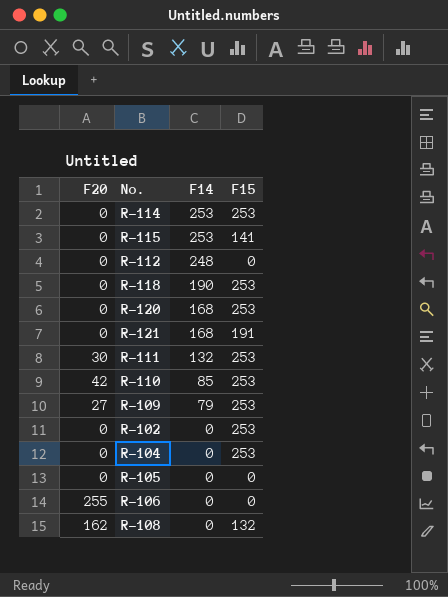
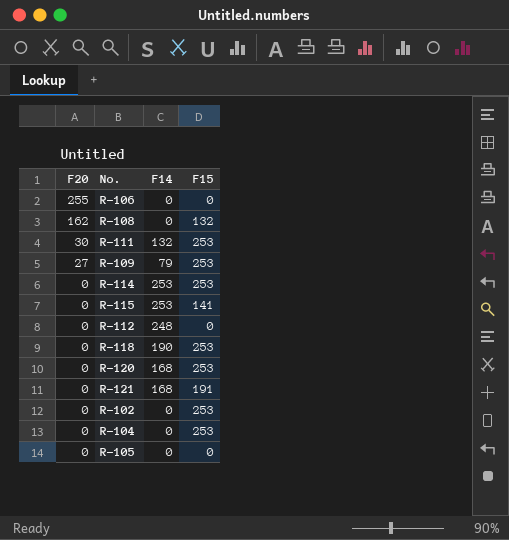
row order: F14 descending -> F20 descending
row R-110: 42 | 85 | 253 -> none

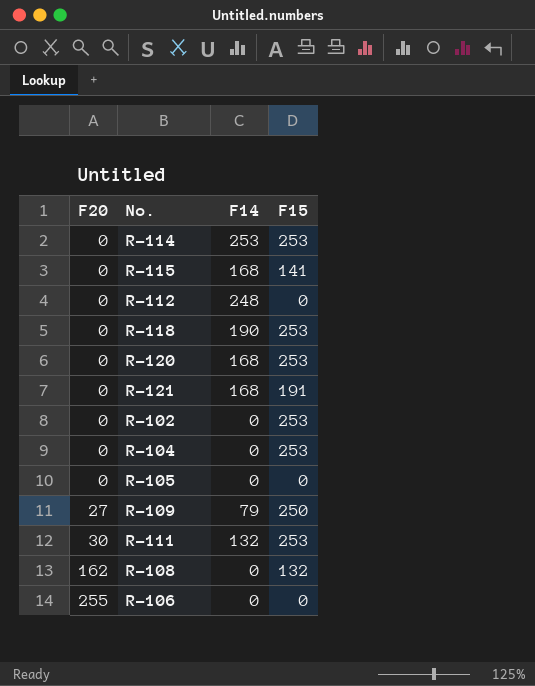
row order: F20 descending -> F20 ascending
R-115 | F14: 253 -> 168
R-109 | F15: 253 -> 250

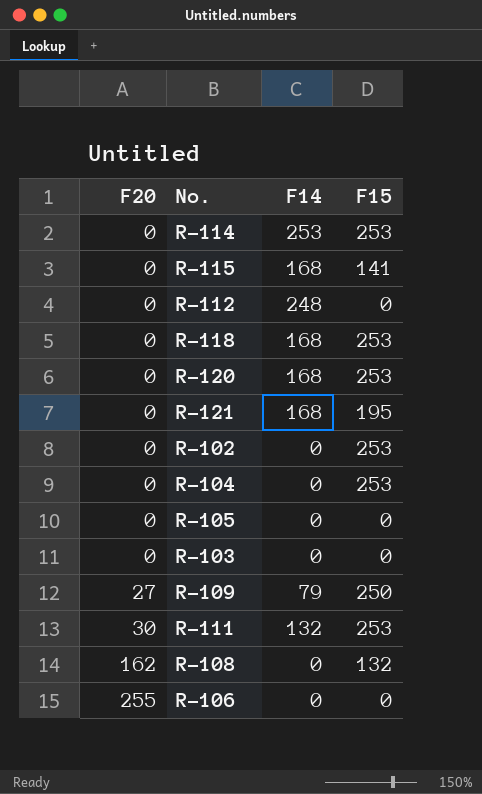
R-118 | F14: 190 -> 168
R-121 | F15: 191 -> 195
row R-103: none -> 0 | 0 | 0

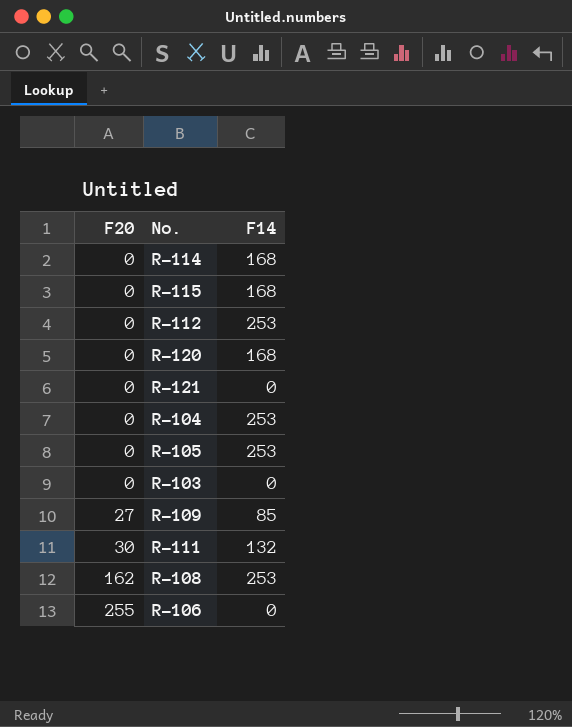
column F15 | position: 4 -> none
row R-118: 0 | 168 | 253 -> none
row R-102: 0 | 0 | 253 -> none
R-114 | F14: 253 -> 168
R-112 | F14: 248 -> 253
R-121 | F14: 168 -> 0
R-104 | F14: 0 -> 253
R-105 | F14: 0 -> 253
R-109 | F14: 79 -> 85
R-108 | F14: 0 -> 253

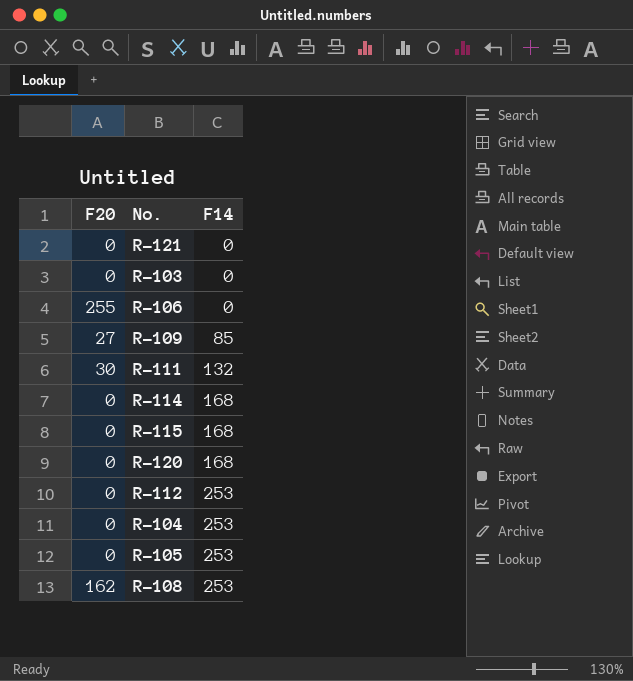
row order: F20 ascending -> F14 ascending

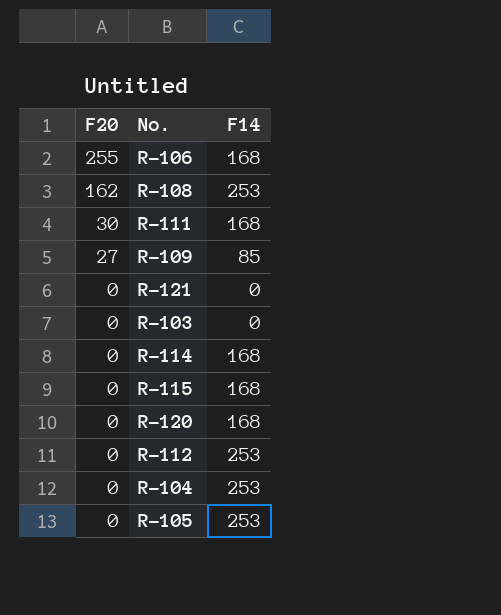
row order: F14 ascending -> F20 descending
R-106 | F14: 0 -> 168
R-111 | F14: 132 -> 168

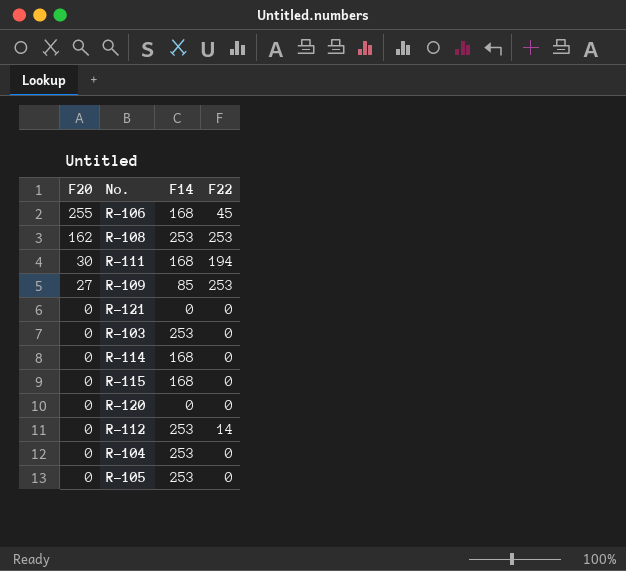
column F22 | position: none -> 4
R-103 | F14: 0 -> 253
R-120 | F14: 168 -> 0

